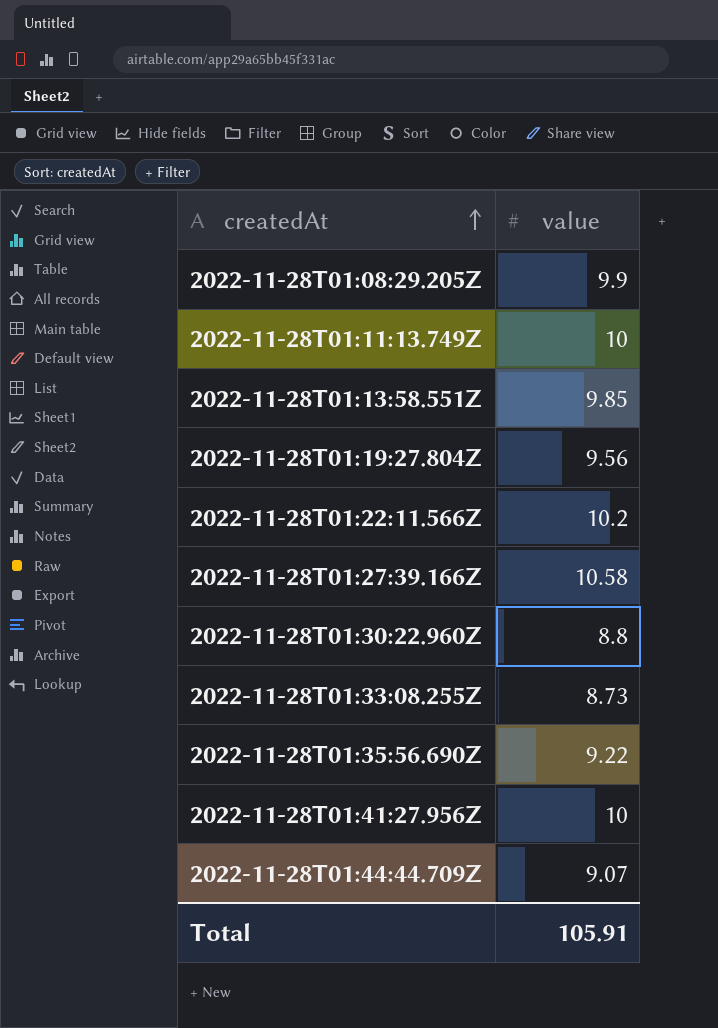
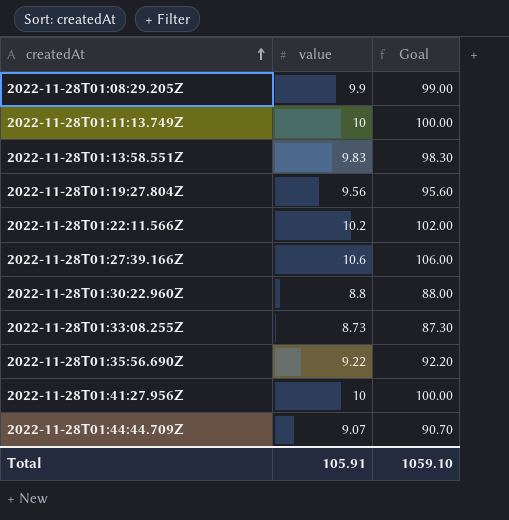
column Goal | formula: none -> [value] * 10
2022-11-28T01:13:58.551Z | value: 9.85 -> 9.83
2022-11-28T01:27:39.166Z | value: 10.58 -> 10.6

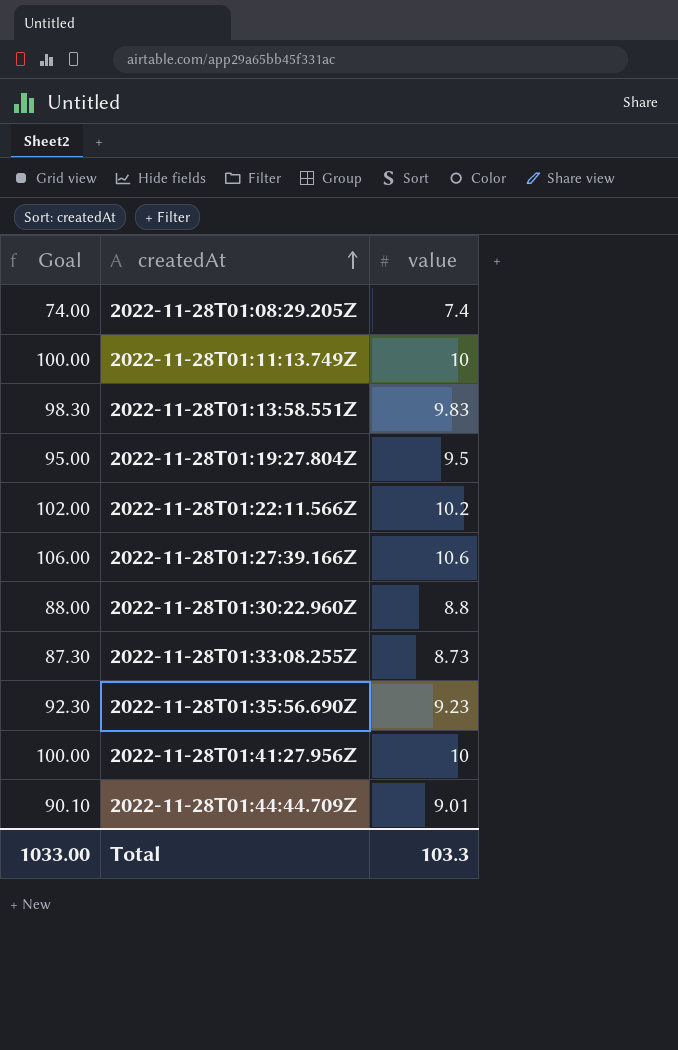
column Goal | position: 3 -> 1
2022-11-28T01:08:29.205Z | Goal: 99.00 -> 74.00
2022-11-28T01:08:29.205Z | value: 9.9 -> 7.4
2022-11-28T01:19:27.804Z | Goal: 95.60 -> 95.00
2022-11-28T01:19:27.804Z | value: 9.56 -> 9.5
2022-11-28T01:35:56.690Z | Goal: 92.20 -> 92.30
2022-11-28T01:35:56.690Z | value: 9.22 -> 9.23
2022-11-28T01:44:44.709Z | Goal: 90.70 -> 90.10
2022-11-28T01:44:44.709Z | value: 9.07 -> 9.01
Total | Goal: 1059.10 -> 1033.00
Total | value: 105.91 -> 103.3

